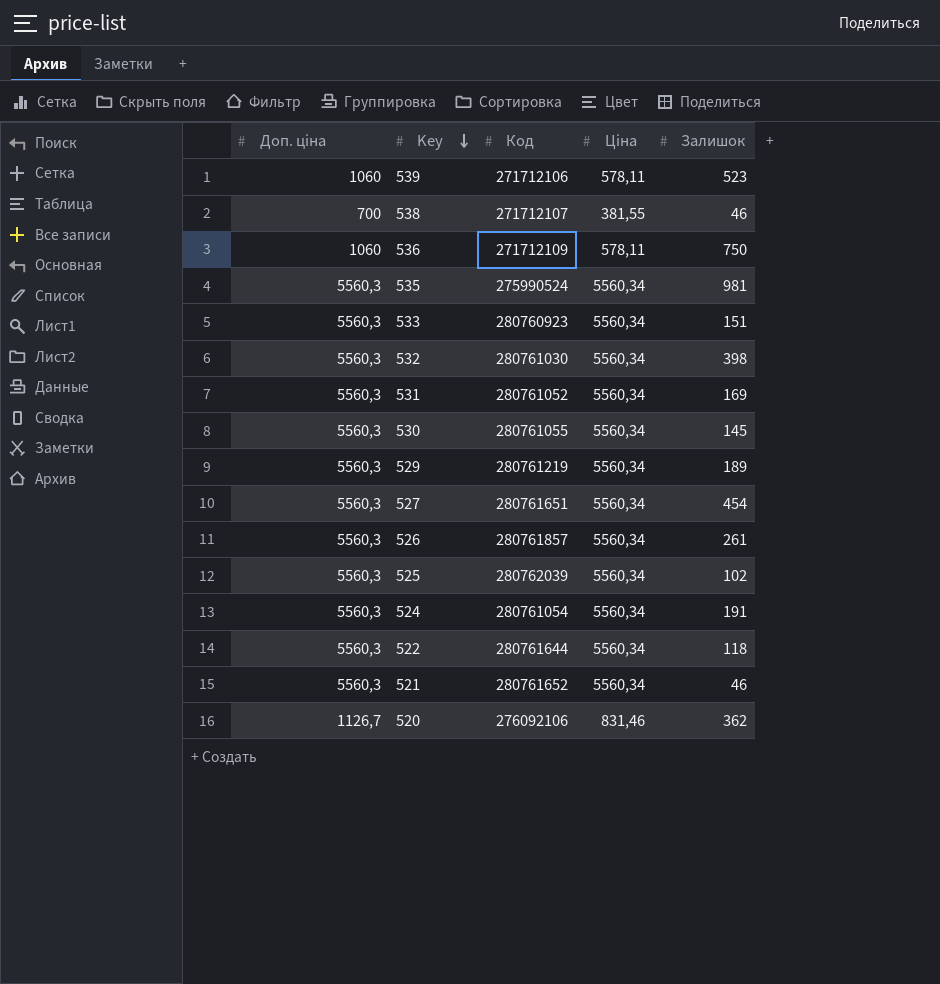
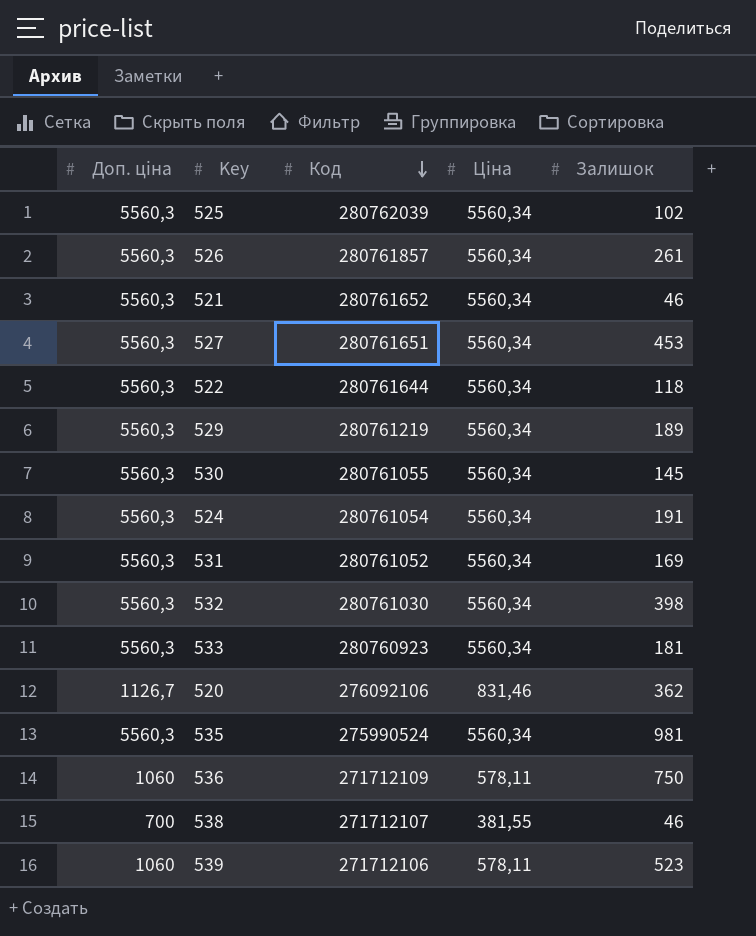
row order: Key descending -> Код descending
527 | Залишок: 454 -> 453
533 | Залишок: 151 -> 181

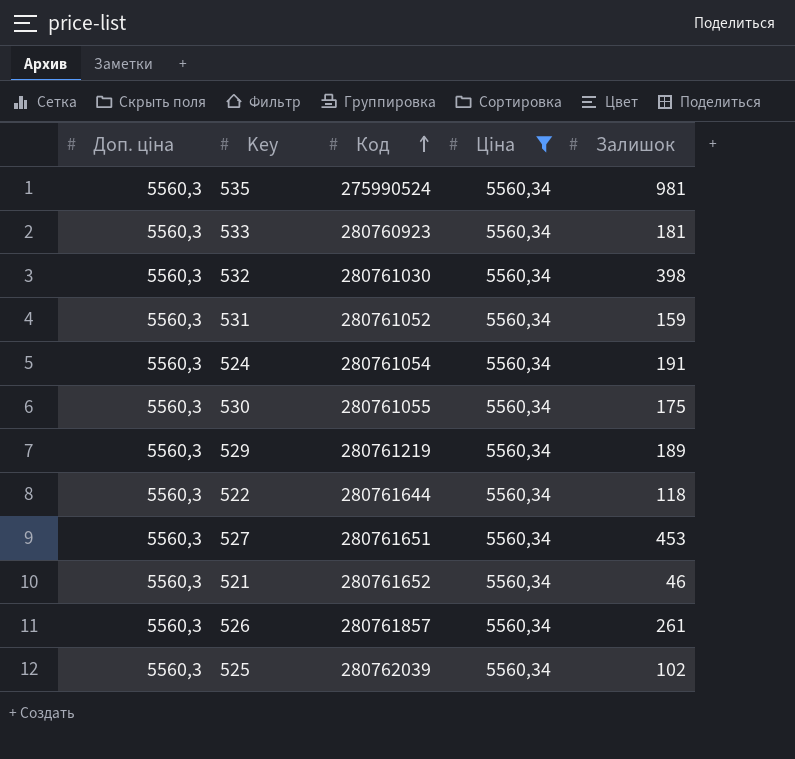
filter: none -> Ціна = 5560,34
row order: Код descending -> Код ascending
531 | Залишок: 169 -> 159
530 | Залишок: 145 -> 175

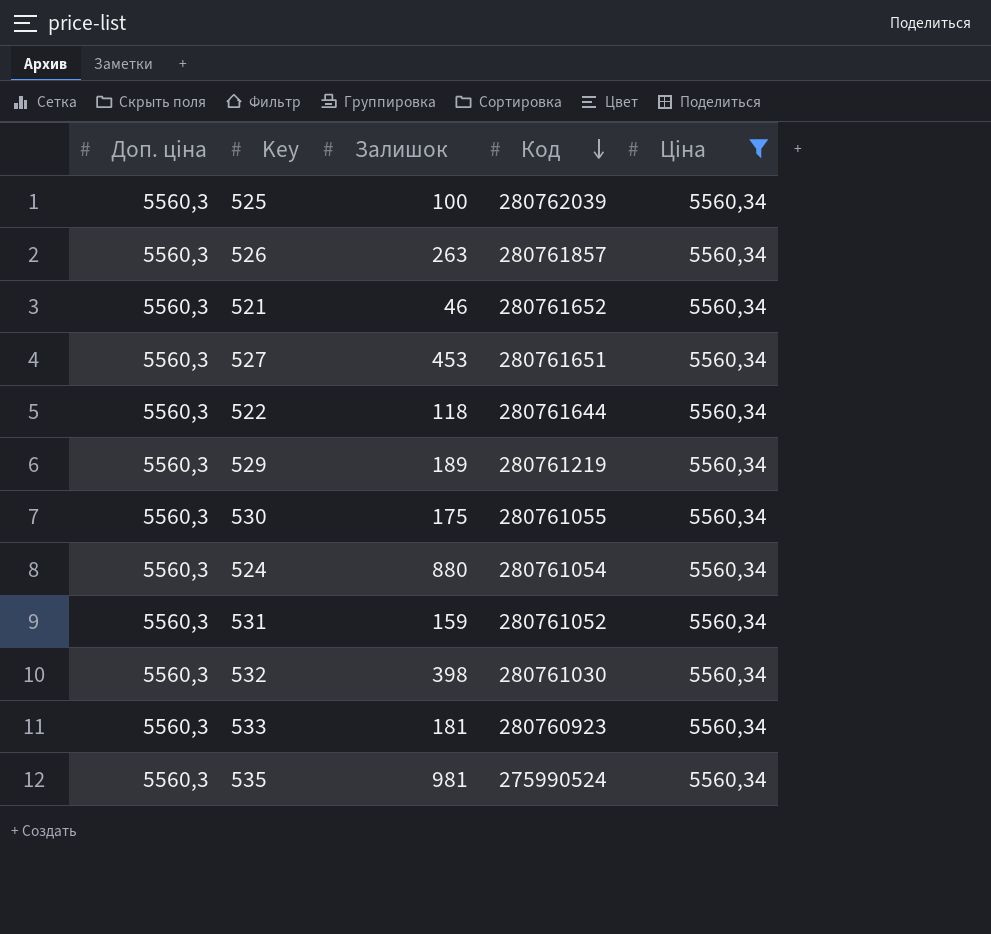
row order: Код ascending -> Код descending
column Залишок | position: 5 -> 3
525 | Залишок: 102 -> 100
526 | Залишок: 261 -> 263
524 | Залишок: 191 -> 880

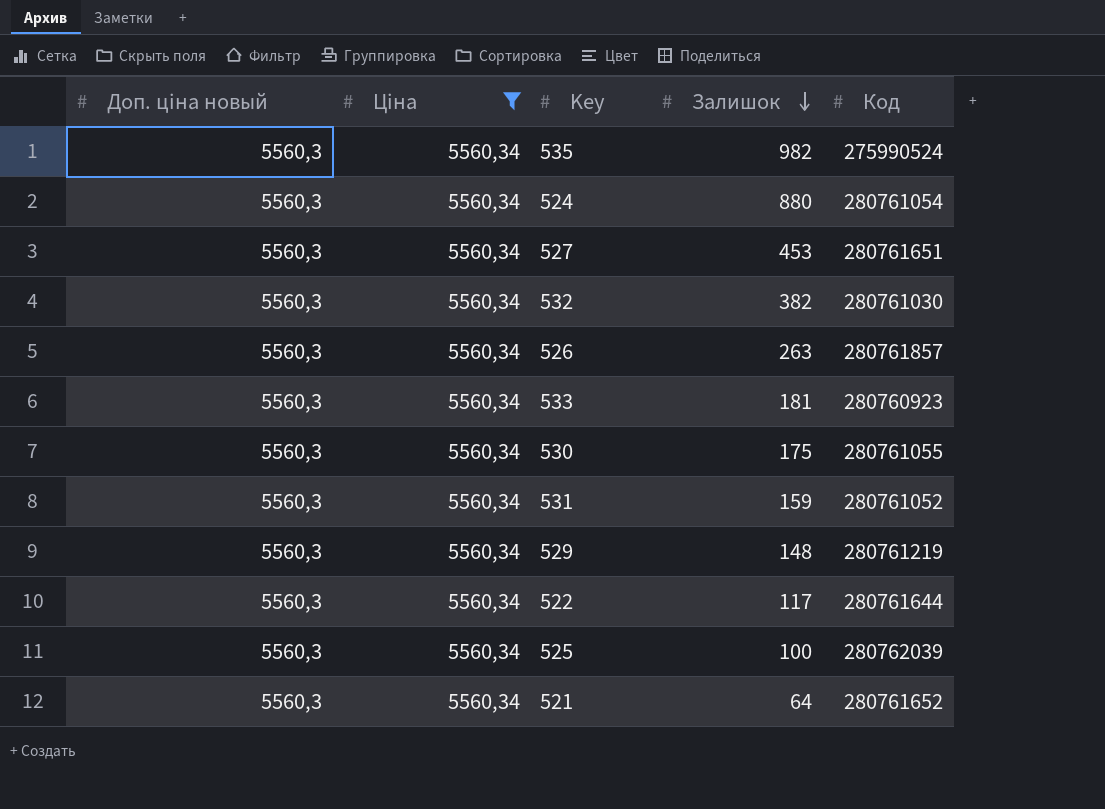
row order: Код descending -> Залишок descending
column name: Доп. ціна -> Доп. ціна новый
column Ціна | position: 5 -> 2
535 | Залишок: 981 -> 982
532 | Залишок: 398 -> 382
529 | Залишок: 189 -> 148
522 | Залишок: 118 -> 117
521 | Залишок: 46 -> 64

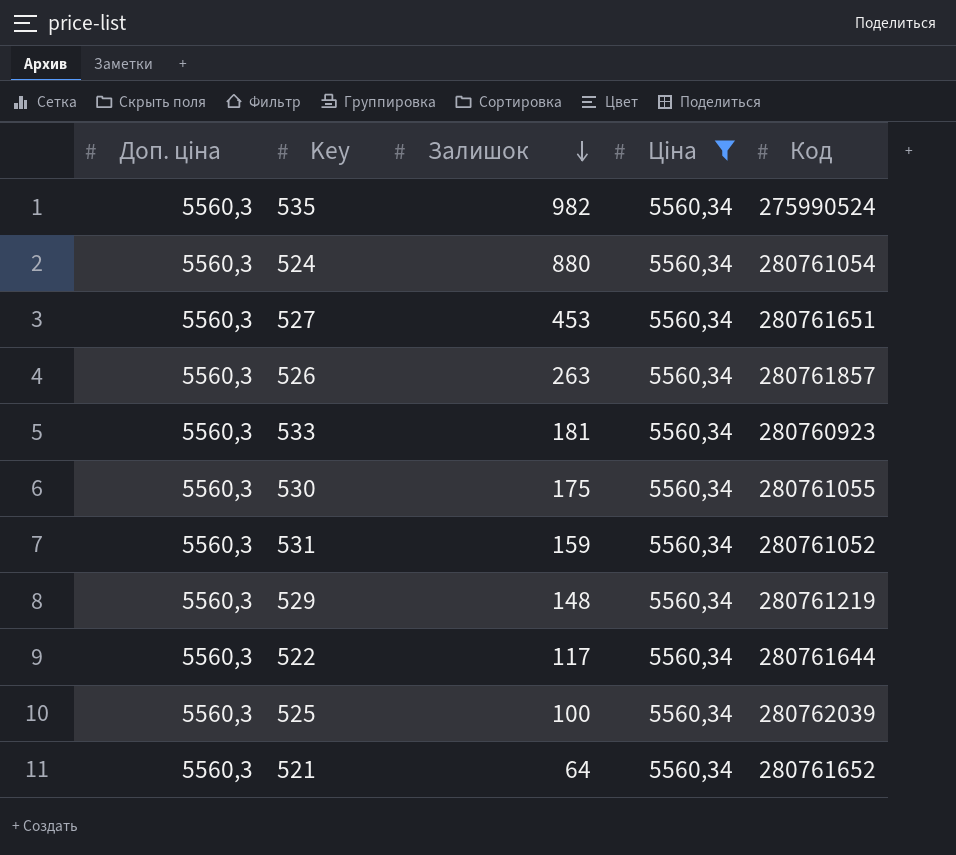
column name: Доп. ціна новый -> Доп. ціна
column Ціна | position: 2 -> 4
row 532: 5560,3 | 5560,34 | 382 | 280761030 -> none

